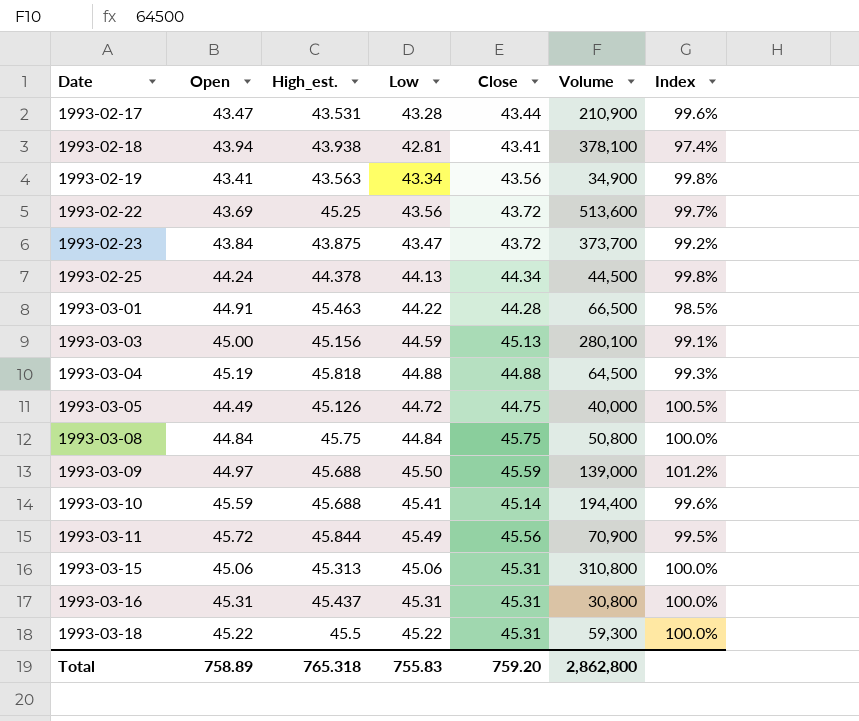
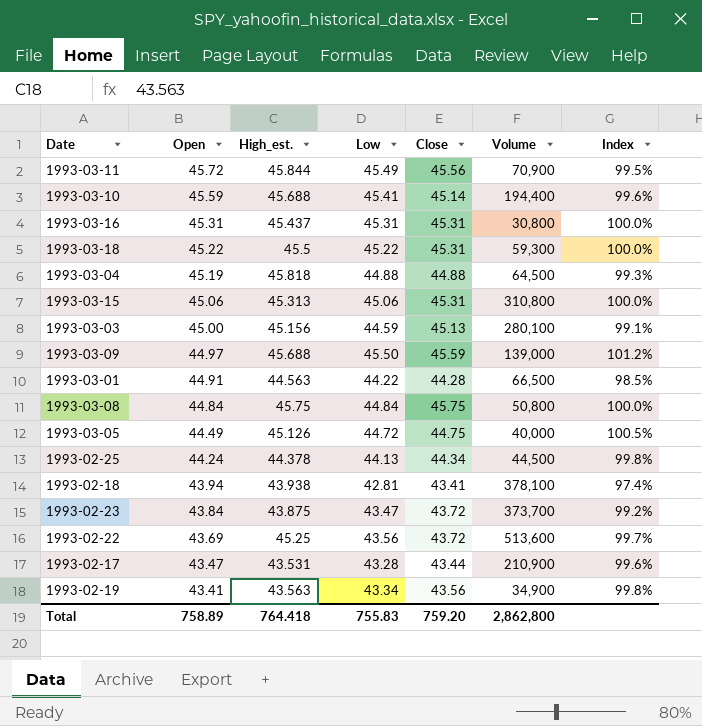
row order: Date ascending -> Open descending
1993-03-01 | High_est.: 45.463 -> 44.563
Total | High_est.: 765.318 -> 764.418

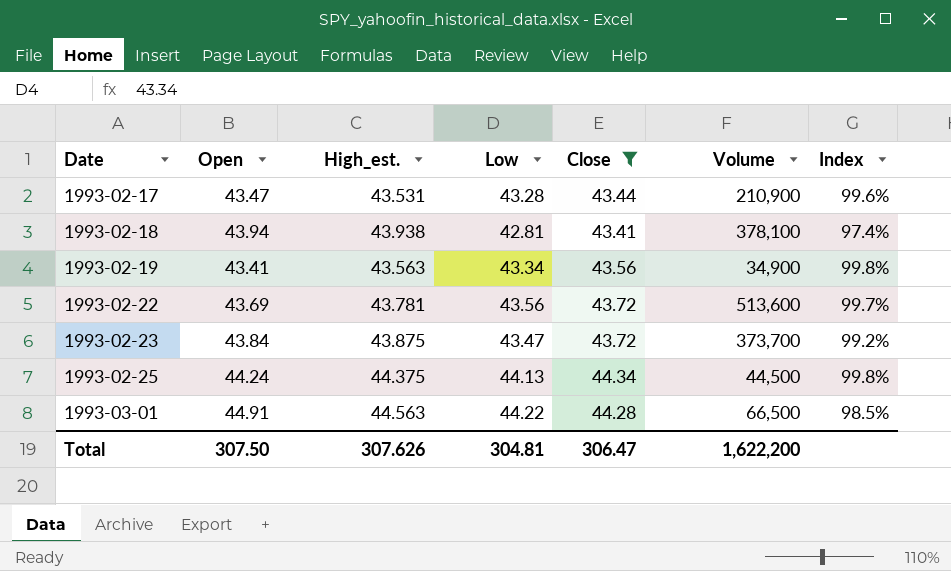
filter: none -> Close <= 44.34
row order: Open descending -> Date ascending
1993-02-22 | High_est.: 45.25 -> 43.781
1993-02-25 | High_est.: 44.378 -> 44.375
Total | Open: 758.89 -> 307.50
Total | High_est.: 764.418 -> 307.626
Total | Low: 755.83 -> 304.81
Total | Close: 759.20 -> 306.47
Total | Volume: 2,862,800 -> 1,622,200

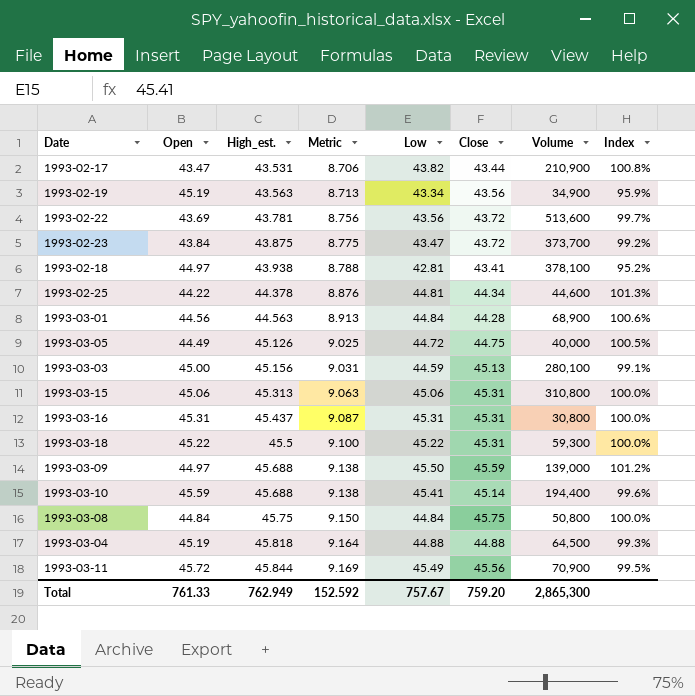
filter: Close <= 44.34 -> none
row order: Date ascending -> High_est. ascending
column Metric | formula: none -> [High_est.] * 0.2
1993-02-17 | Low: 43.28 -> 43.82
1993-02-17 | Index: 99.6% -> 100.8%
1993-02-19 | Open: 43.41 -> 45.19
1993-02-19 | Index: 99.8% -> 95.9%
1993-02-18 | Open: 43.94 -> 44.97
1993-02-18 | Index: 97.4% -> 95.2%
1993-02-25 | Open: 44.24 -> 44.22
1993-02-25 | High_est.: 44.375 -> 44.378
1993-02-25 | Low: 44.13 -> 44.81
1993-02-25 | Volume: 44,500 -> 44,600
1993-02-25 | Index: 99.8% -> 101.3%
1993-03-01 | Open: 44.91 -> 44.56
1993-03-01 | Low: 44.22 -> 44.84
1993-03-01 | Volume: 66,500 -> 68,900
1993-03-01 | Index: 98.5% -> 100.6%
Total | Open: 307.50 -> 761.33
Total | High_est.: 307.626 -> 762.949
Total | Low: 304.81 -> 757.67
Total | Close: 306.47 -> 759.20
Total | Volume: 1,622,200 -> 2,865,300

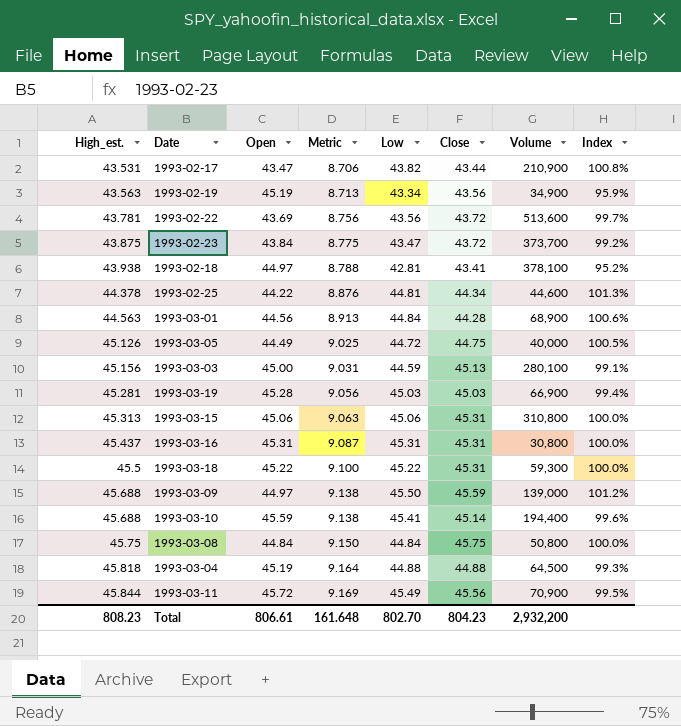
column High_est. | position: 3 -> 1
row 1993-03-19: none -> 45.281 | 45.28 | 9.056 | 45.03 | 45.03 | 66,900 | 99.4%
Total | High_est.: 762.949 -> 808.23
Total | Open: 761.33 -> 806.61
Total | Metric: 152.592 -> 161.648
Total | Low: 757.67 -> 802.70
Total | Close: 759.20 -> 804.23
Total | Volume: 2,865,300 -> 2,932,200

